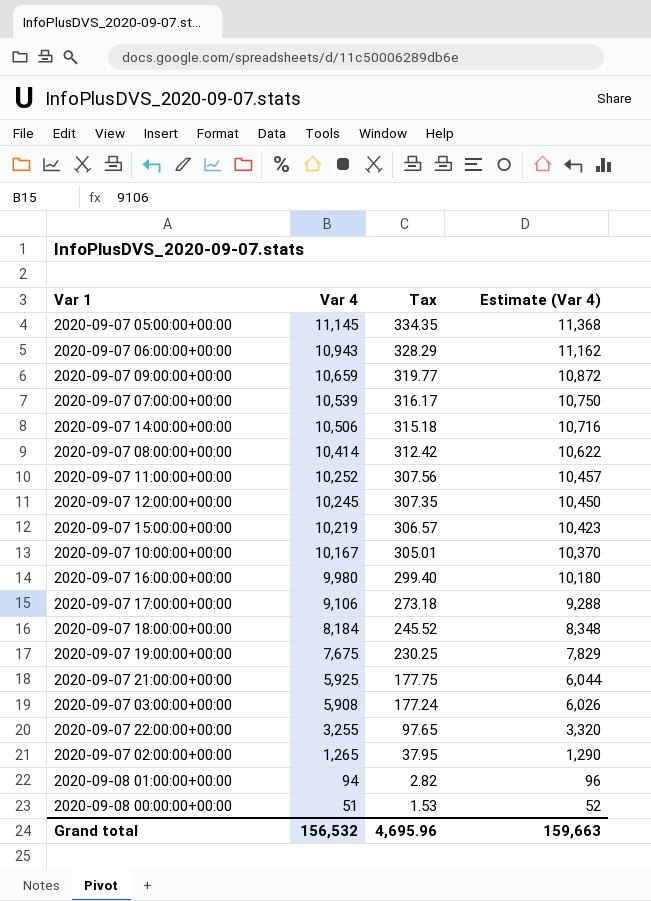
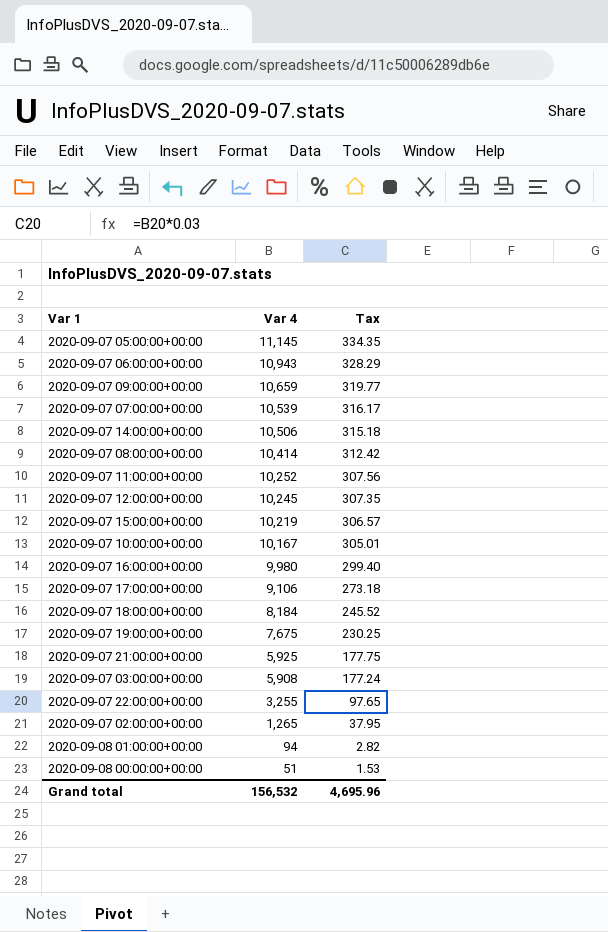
column Estimate (Var 4) | formula: [Var 4] * 1.02 -> none

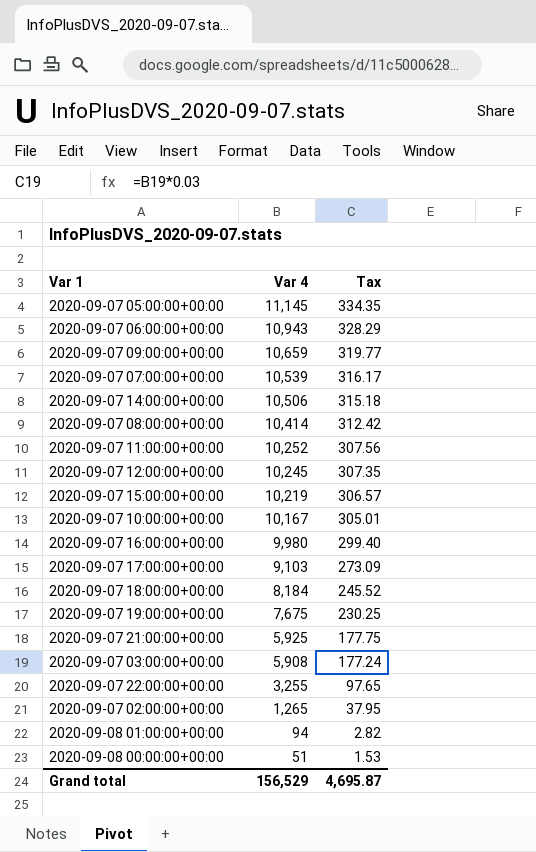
2020-09-07 17:00:00+00:00 | Var 4: 9,106 -> 9,103
2020-09-07 17:00:00+00:00 | Tax: 273.18 -> 273.09
Grand total | Var 4: 156,532 -> 156,529
Grand total | Tax: 4,695.96 -> 4,695.87

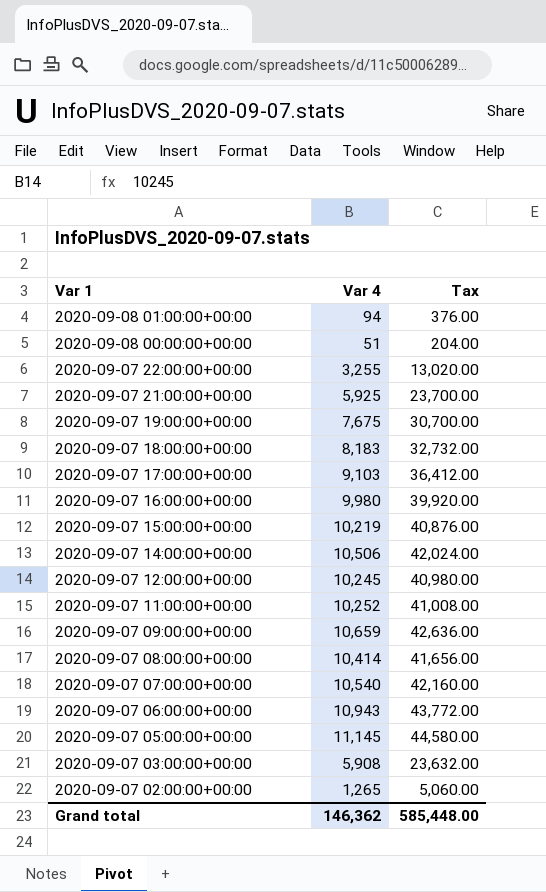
row order: Var 4 descending -> Var 1 descending
column Tax | formula: [Var 4] * 0.03 -> [Var 4] * 4
row 2020-09-07 10:00:00+00:00: 10,167 | 305.01 -> none
2020-09-07 18:00:00+00:00 | Var 4: 8,184 -> 8,183
2020-09-07 07:00:00+00:00 | Var 4: 10,539 -> 10,540
Grand total | Var 4: 156,529 -> 146,362
Grand total | Tax: 4,695.87 -> 585,448.00

